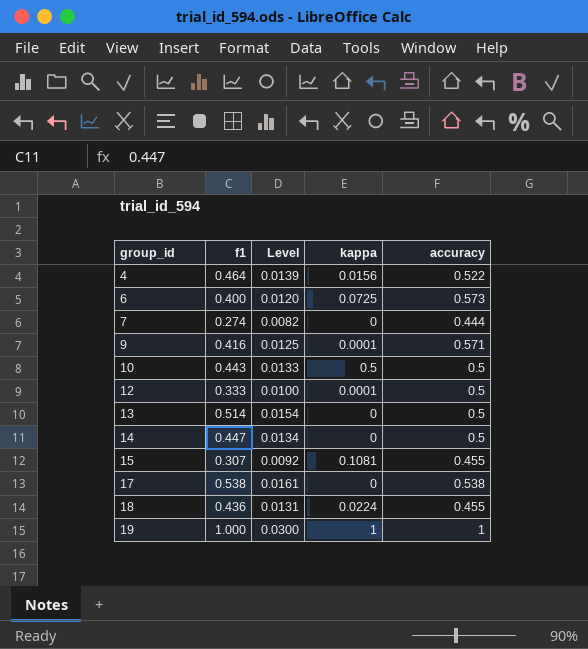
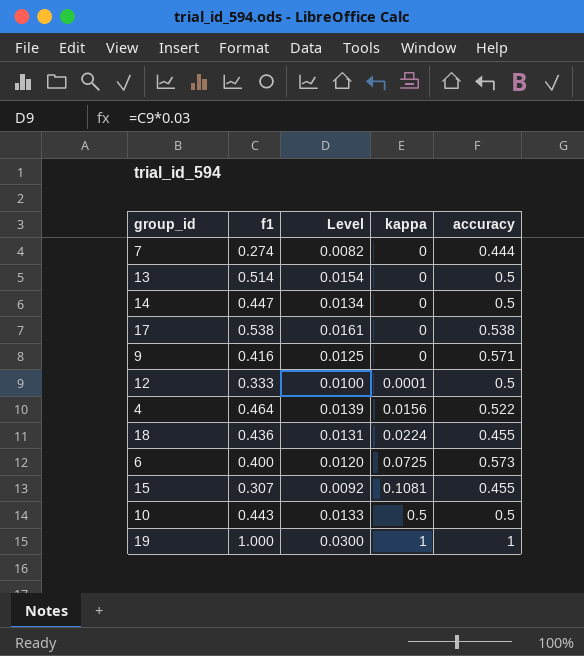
row order: group_id ascending -> kappa ascending
9 | kappa: 0.0001 -> 0

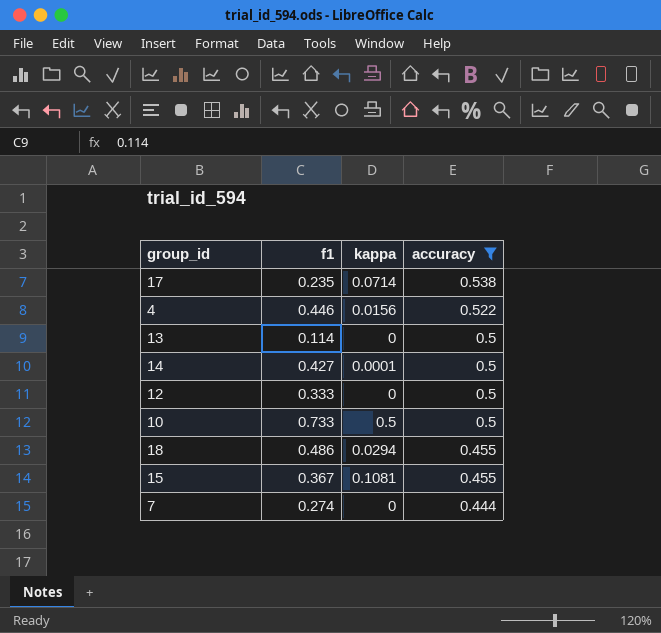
filter: none -> accuracy <= 0.538
row order: kappa ascending -> accuracy descending
column Level | formula: [f1] * 0.03 -> none
17 | f1: 0.538 -> 0.235
17 | kappa: 0 -> 0.0714
4 | f1: 0.464 -> 0.446
13 | f1: 0.514 -> 0.114
14 | f1: 0.447 -> 0.427
14 | kappa: 0 -> 0.0001
12 | kappa: 0.0001 -> 0
10 | f1: 0.443 -> 0.733
18 | f1: 0.436 -> 0.486
18 | kappa: 0.0224 -> 0.0294
15 | f1: 0.307 -> 0.367

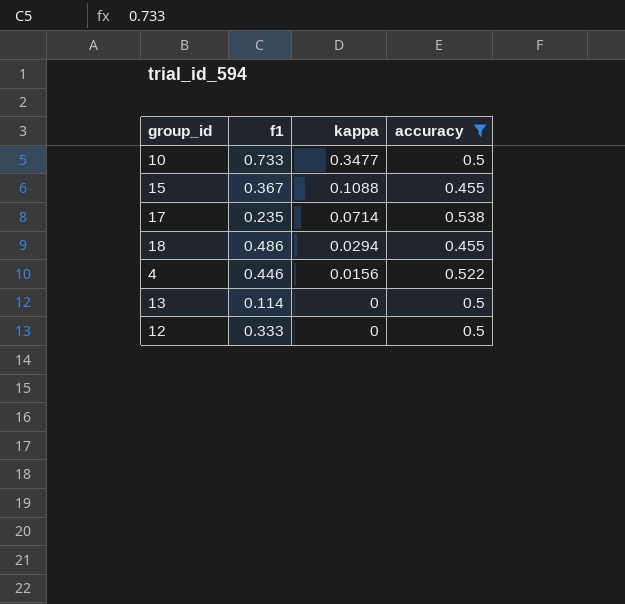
row order: accuracy descending -> kappa descending
row 14: 0.427 | 0.0001 | 0.5 -> none
row 7: 0.274 | 0 | 0.444 -> none
10 | kappa: 0.5 -> 0.3477
15 | kappa: 0.1081 -> 0.1088

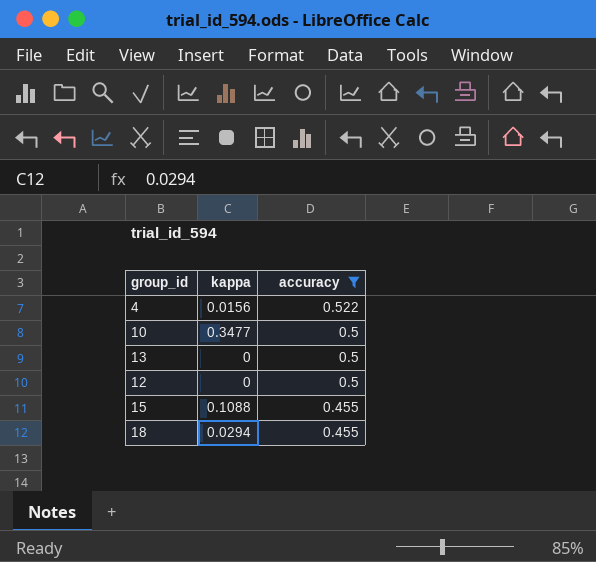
row order: kappa descending -> accuracy descending
column f1 | position: 2 -> none
row 17: 0.235 | 0.0714 | 0.538 -> none

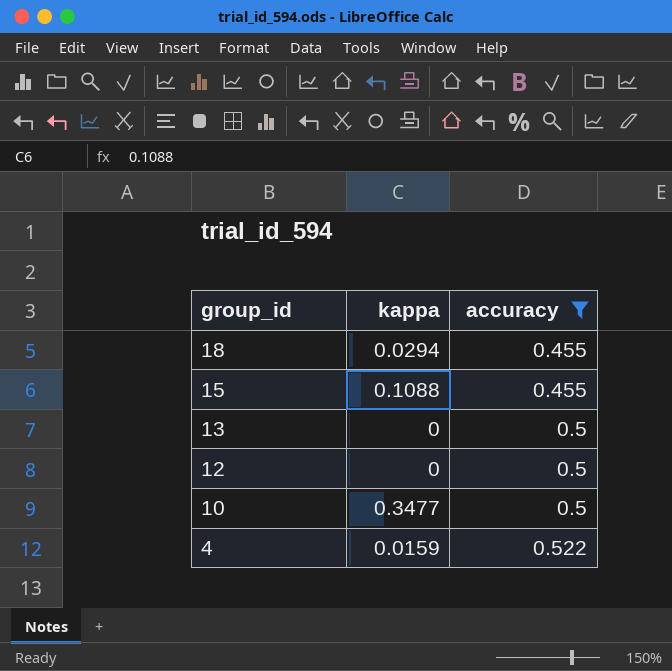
row order: accuracy descending -> group_id descending
4 | kappa: 0.0156 -> 0.0159

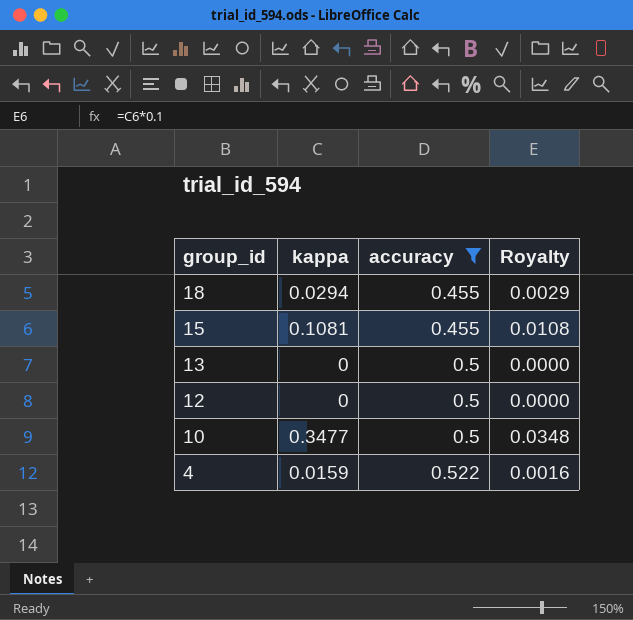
column Royalty | formula: none -> [kappa] * 0.1
15 | kappa: 0.1088 -> 0.1081

